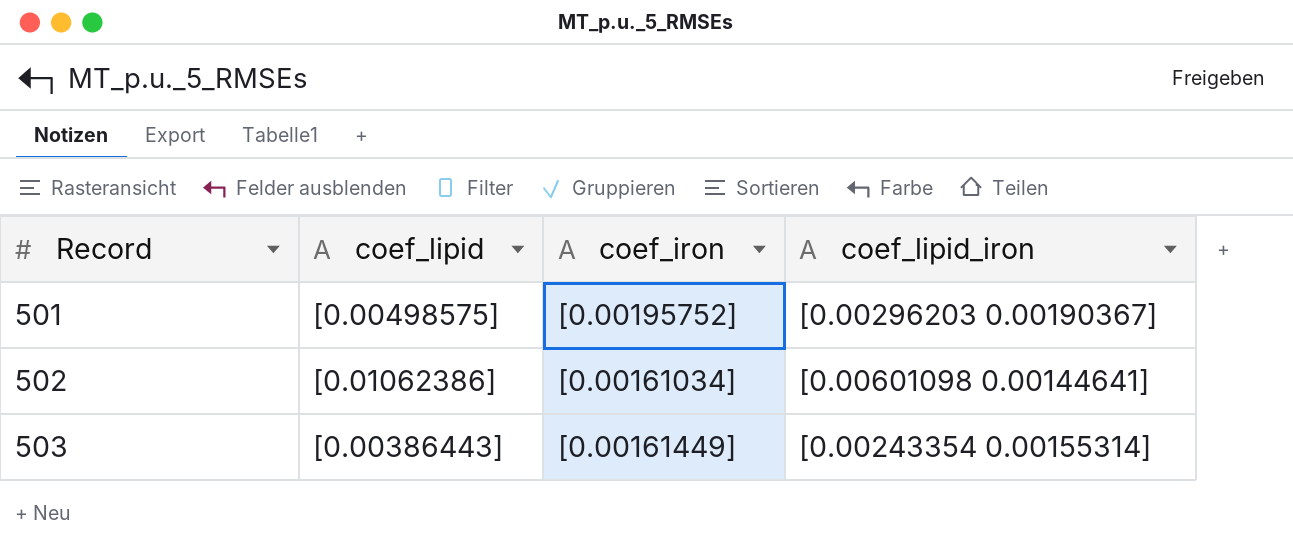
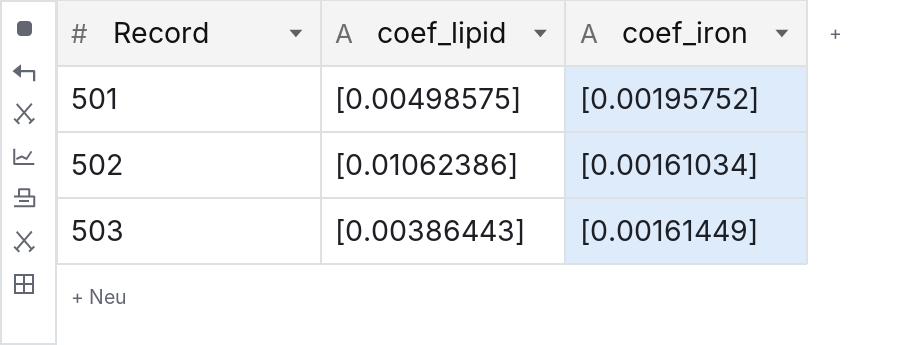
column coef_lipid_iron | position: 4 -> none

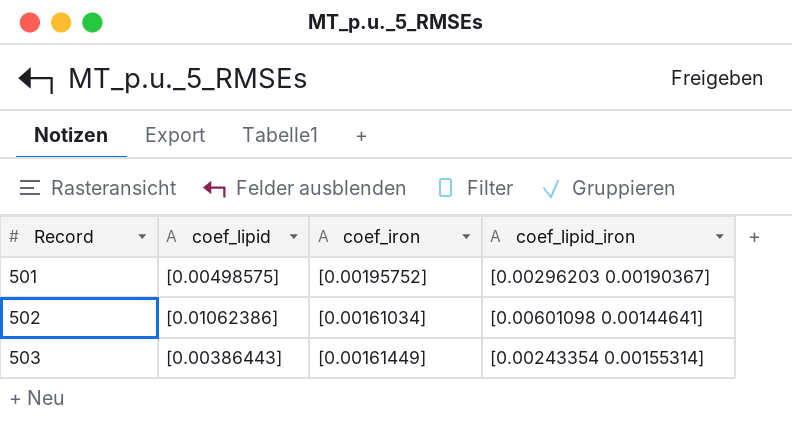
column coef_lipid_iron | position: none -> 4

